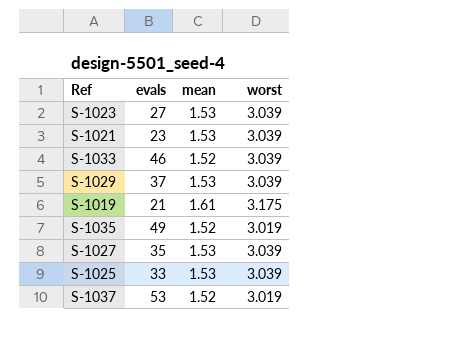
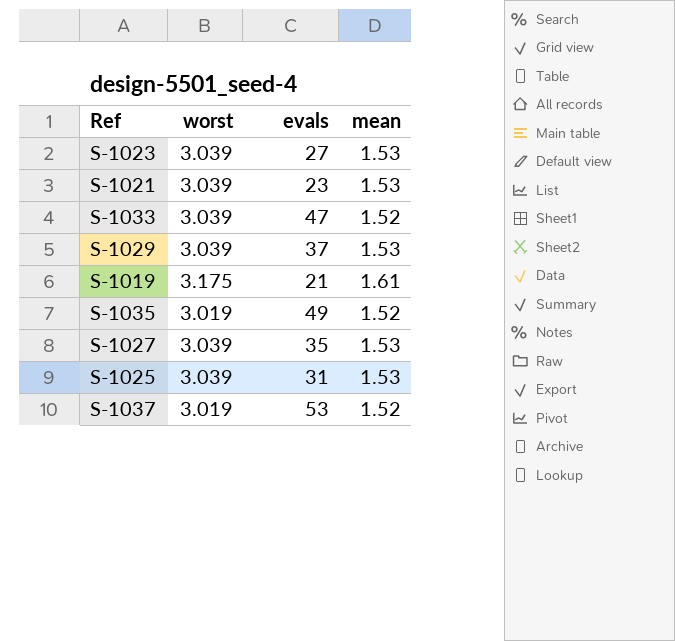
column worst | position: 4 -> 2
S-1033 | evals: 46 -> 47
S-1025 | evals: 33 -> 31

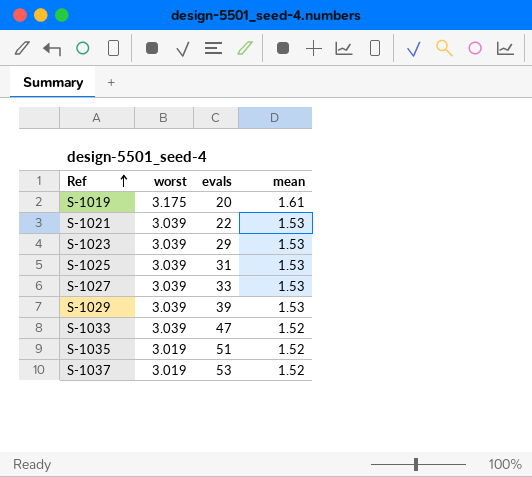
row order: none -> Ref ascending
S-1019 | evals: 21 -> 20
S-1021 | evals: 23 -> 22
S-1023 | evals: 27 -> 29
S-1027 | evals: 35 -> 33
S-1029 | evals: 37 -> 39
S-1035 | evals: 49 -> 51

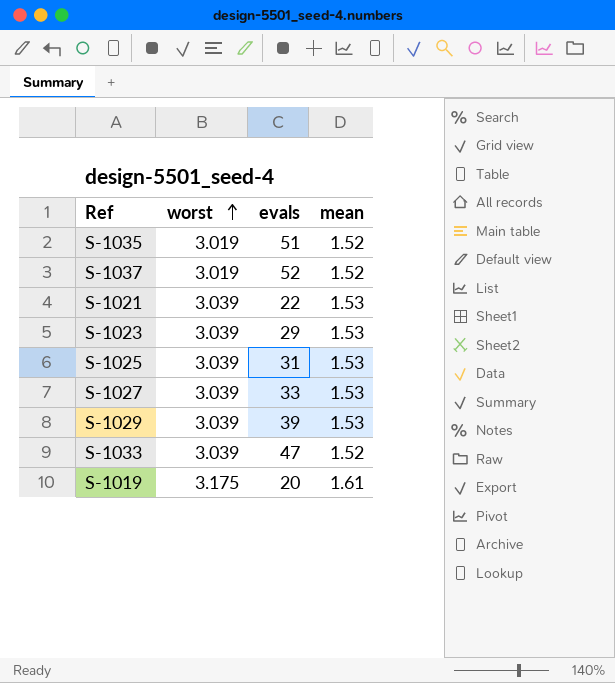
row order: Ref ascending -> worst ascending
S-1037 | evals: 53 -> 52

